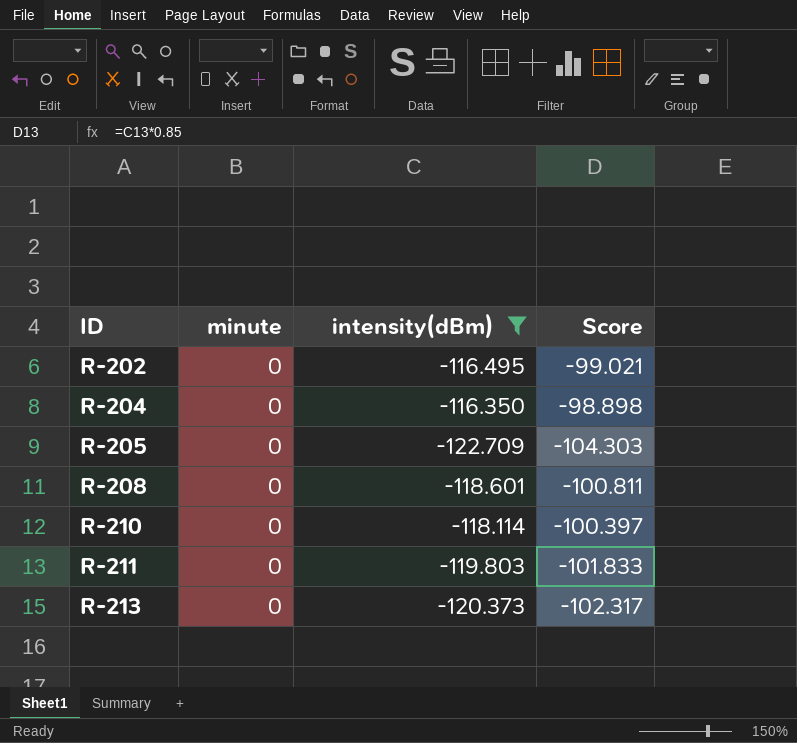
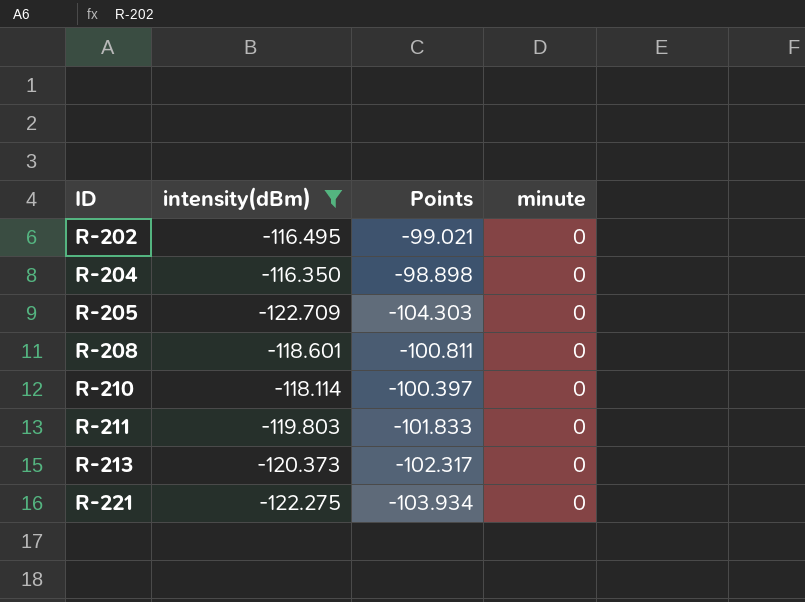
column name: Score -> Points
column minute | position: 2 -> 4
row R-221: none -> -122.275 | -103.934 | 0

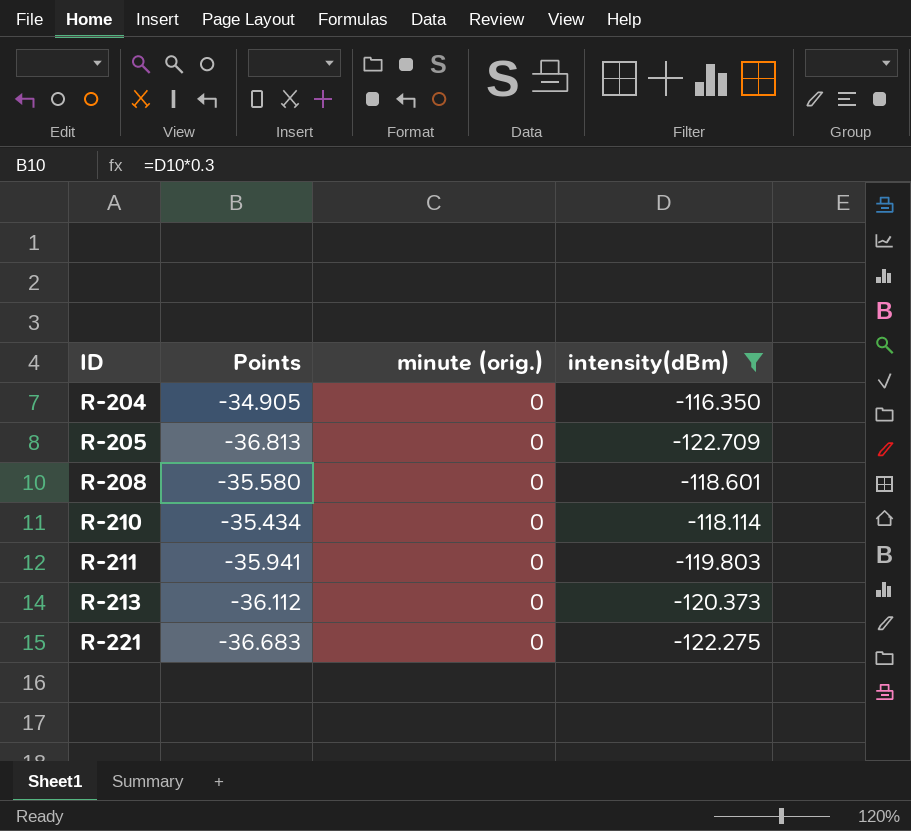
column Points | formula: [intensity(dBm)] * 0.85 -> [intensity(dBm)] * 0.3
column name: minute -> minute (orig.)
column intensity(dBm) | position: 2 -> 4
row R-202: -116.495 | -99.021 | 0 -> none

